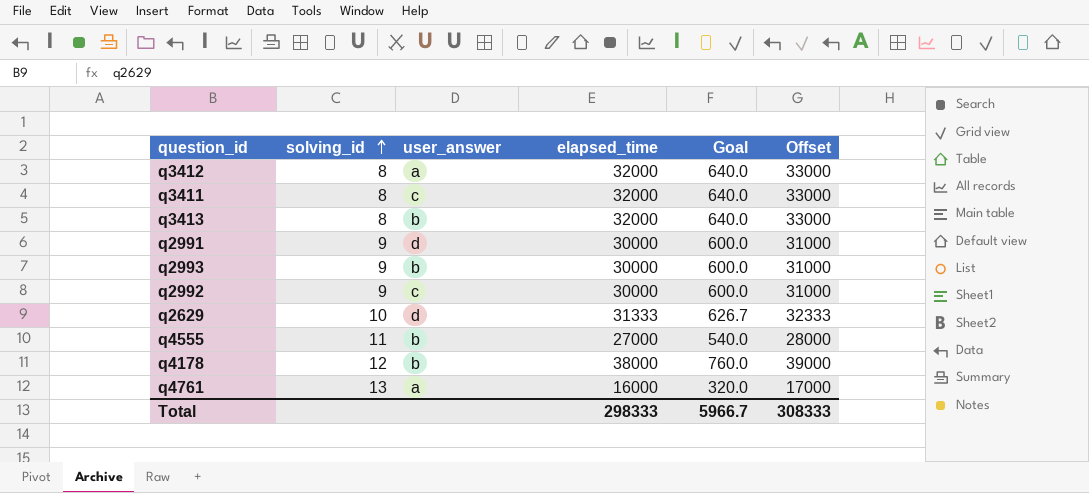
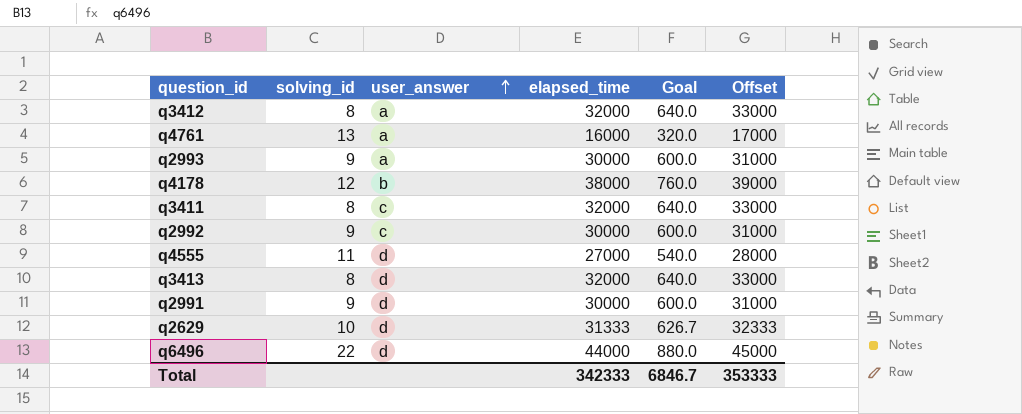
row order: solving_id ascending -> user_answer ascending
q2993 | user_answer: b -> a
q4555 | user_answer: b -> d
q3413 | user_answer: b -> d
row q6496: none -> 22 | d | 44000 | 880.0 | 45000
Total | elapsed_time: 298333 -> 342333
Total | Goal: 5966.7 -> 6846.7
Total | Offset: 308333 -> 353333

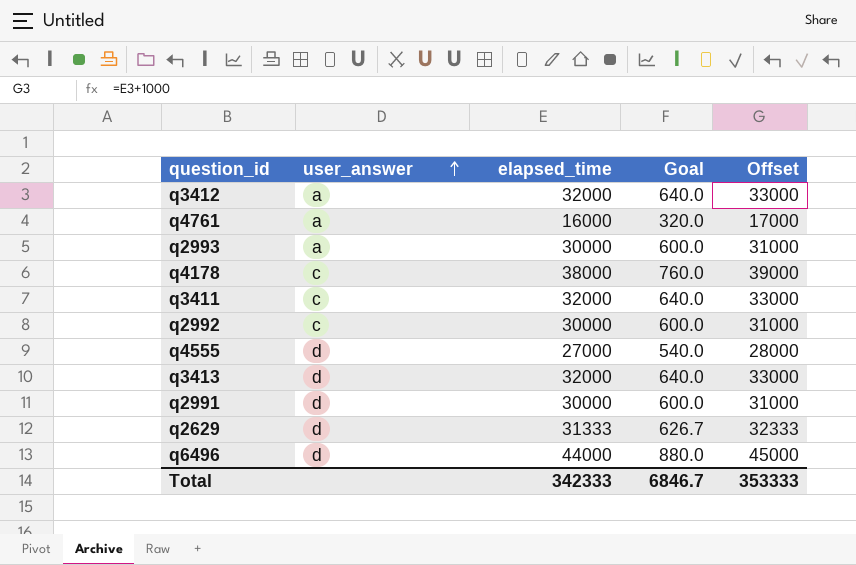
column solving_id | position: 2 -> none
q4178 | user_answer: b -> c

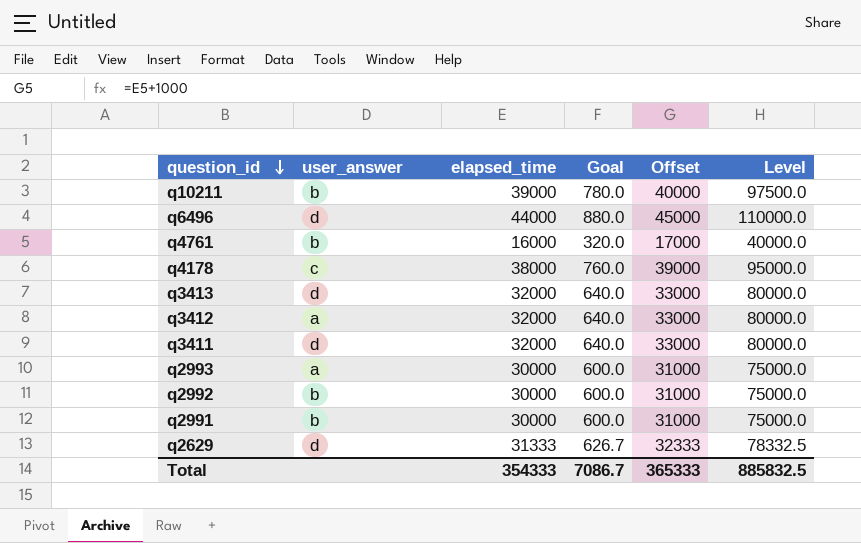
row order: user_answer ascending -> question_id descending
column Level | formula: none -> [elapsed_time] * 2.5
row q4555: d | 27000 | 540.0 | 28000 -> none
row q10211: none -> b | 39000 | 780.0 | 40000 | 97500.0
q4761 | user_answer: a -> b
q3411 | user_answer: c -> d
q2992 | user_answer: c -> b
q2991 | user_answer: d -> b
Total | elapsed_time: 342333 -> 354333
Total | Goal: 6846.7 -> 7086.7
Total | Offset: 353333 -> 365333

